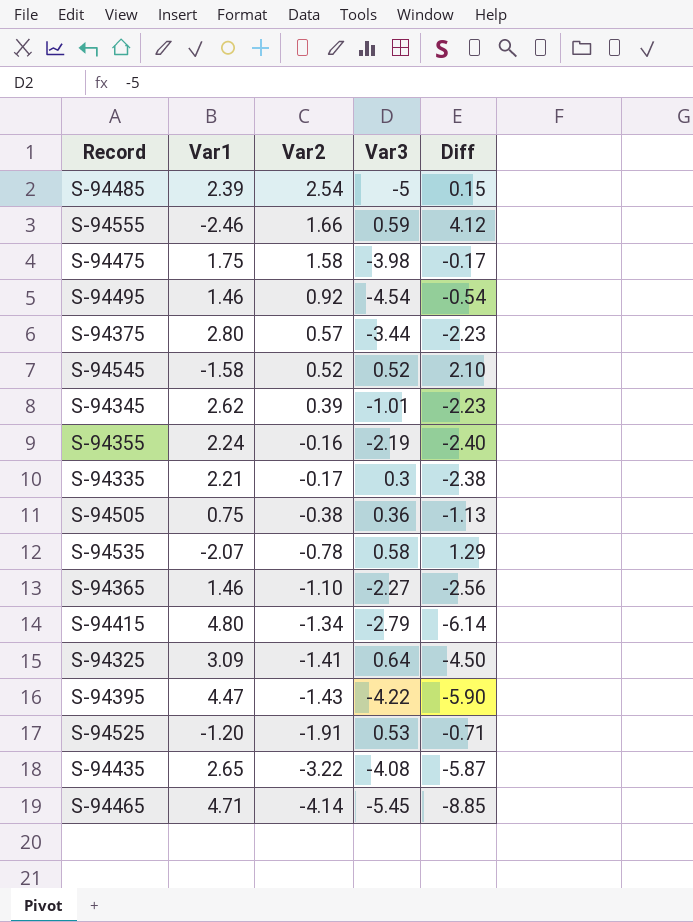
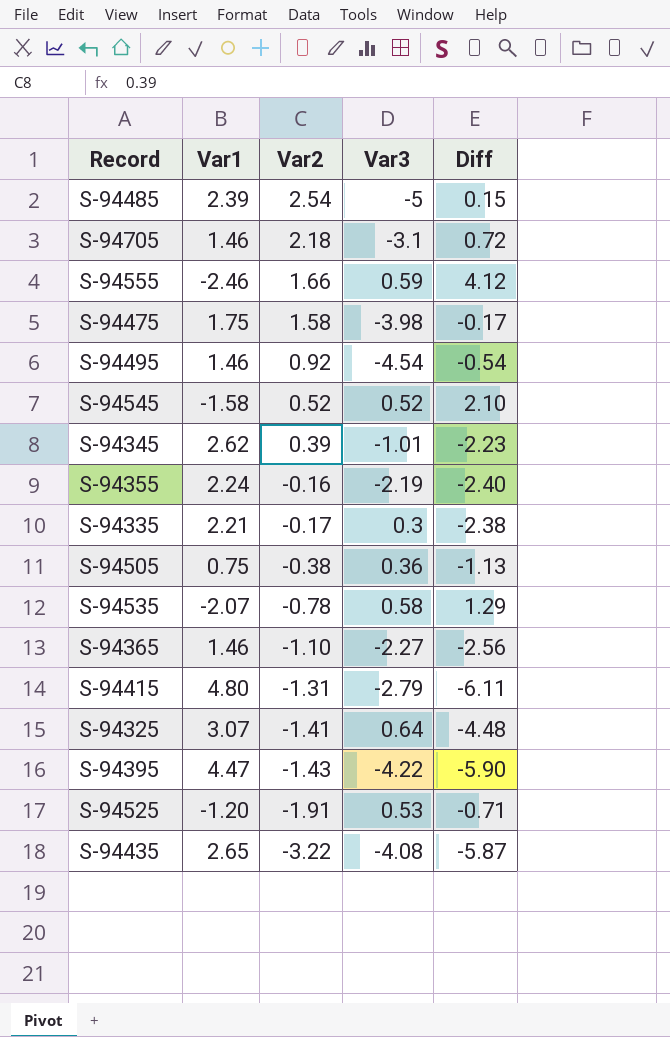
row S-94375: 2.80 | 0.57 | -3.44 | -2.23 -> none
row S-94465: 4.71 | -4.14 | -5.45 | -8.85 -> none
row S-94705: none -> 1.46 | 2.18 | -3.1 | 0.72
S-94415 | Var2: -1.34 -> -1.31
S-94415 | Diff: -6.14 -> -6.11
S-94325 | Var1: 3.09 -> 3.07
S-94325 | Diff: -4.50 -> -4.48

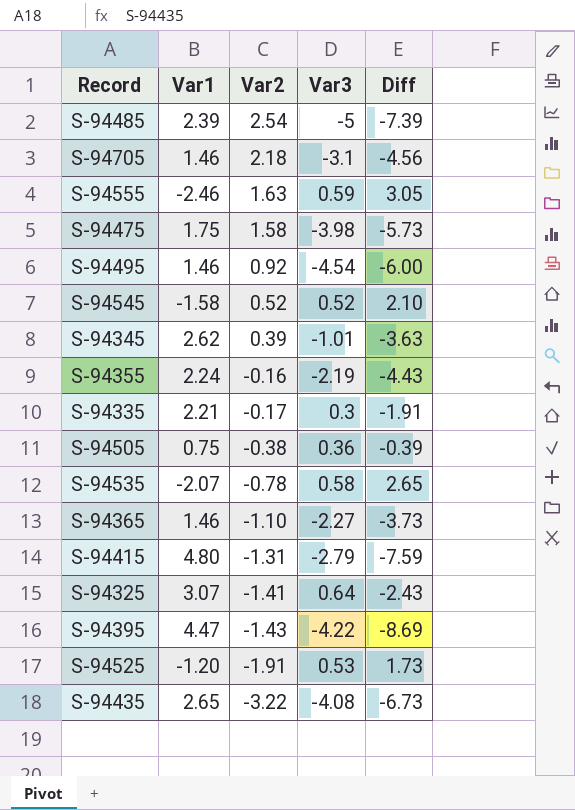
column Diff | formula: [Var2] - [Var1] -> [Var3] - [Var1]
S-94555 | Var2: 1.66 -> 1.63

